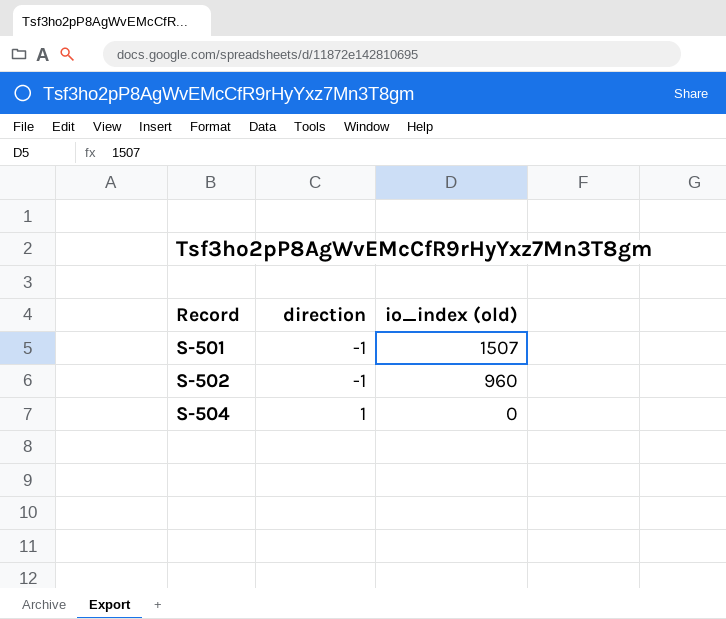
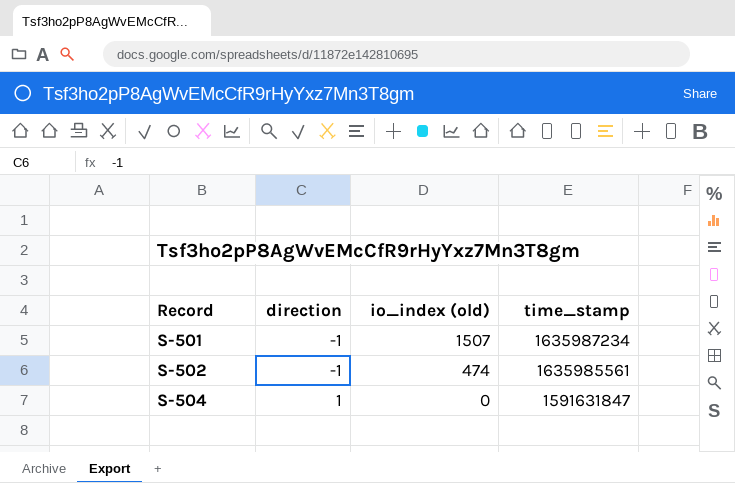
column time_stamp | position: none -> 4
S-502 | io_index (old): 960 -> 474

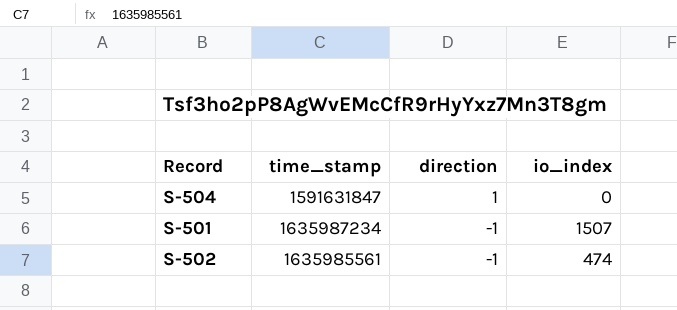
row order: Record ascending -> direction descending
column time_stamp | position: 4 -> 2
column name: io_index (old) -> io_index

